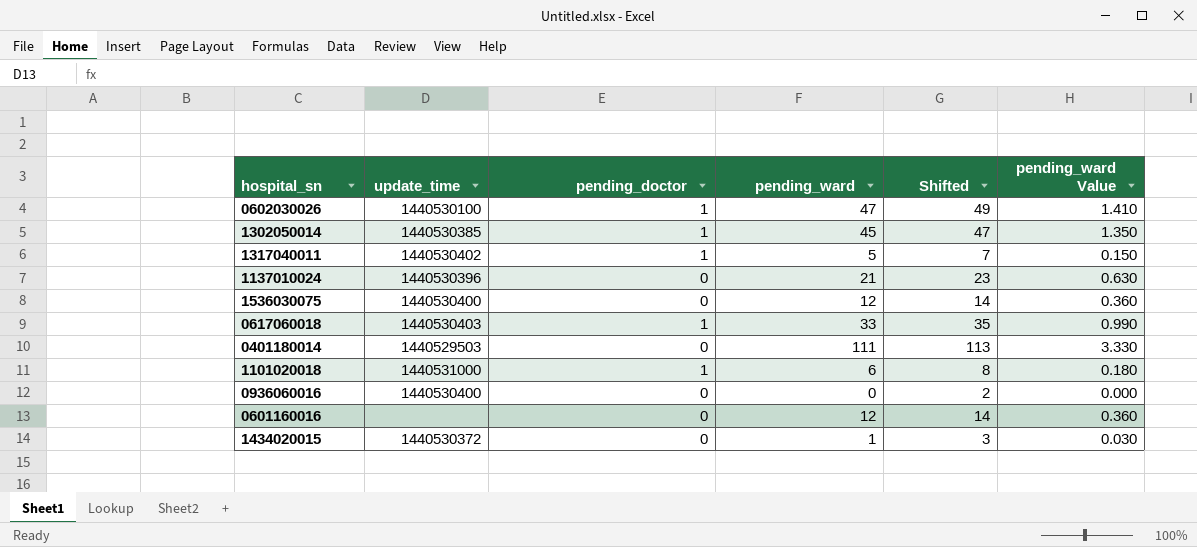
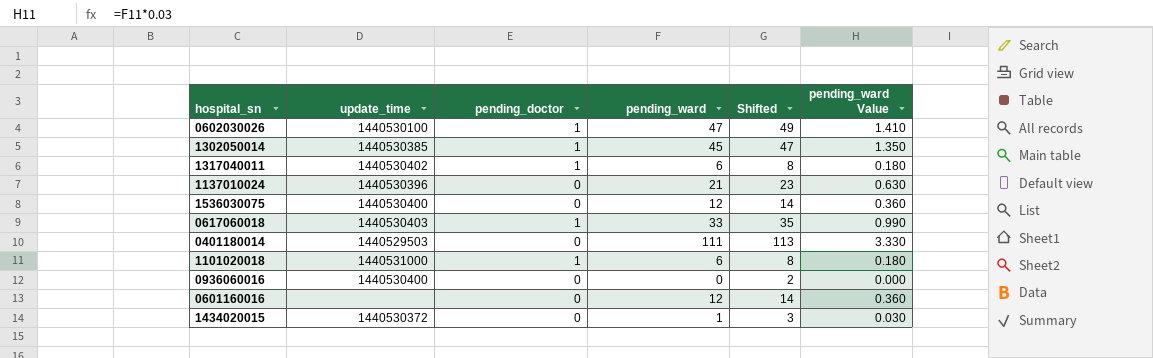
1317040011 | pending_ward: 5 -> 6
1317040011 | Shifted: 7 -> 8
1317040011 | pending_ward Value: 0.150 -> 0.180

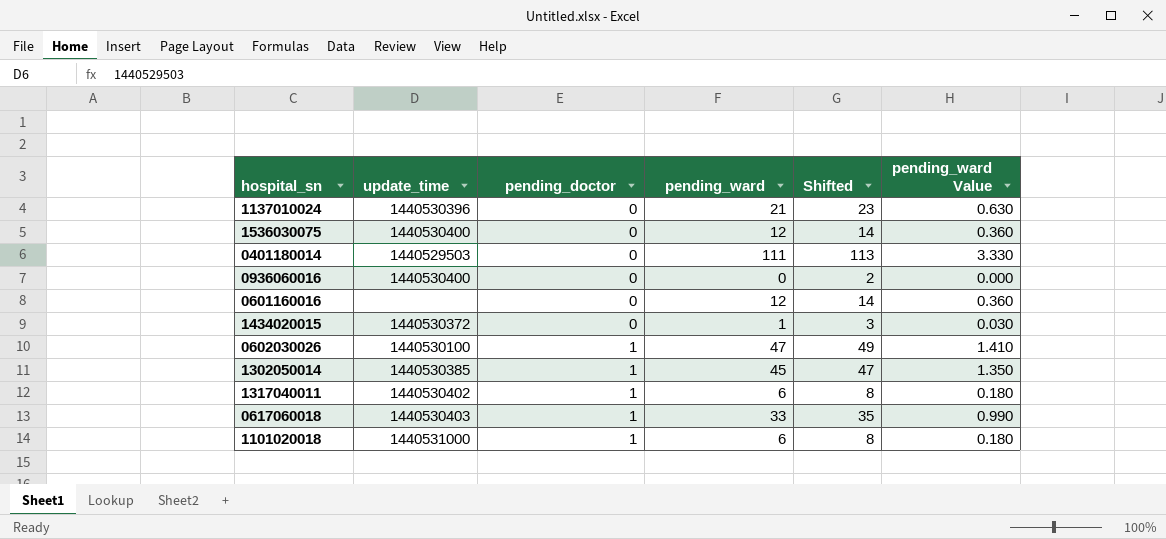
row order: none -> pending_doctor ascending

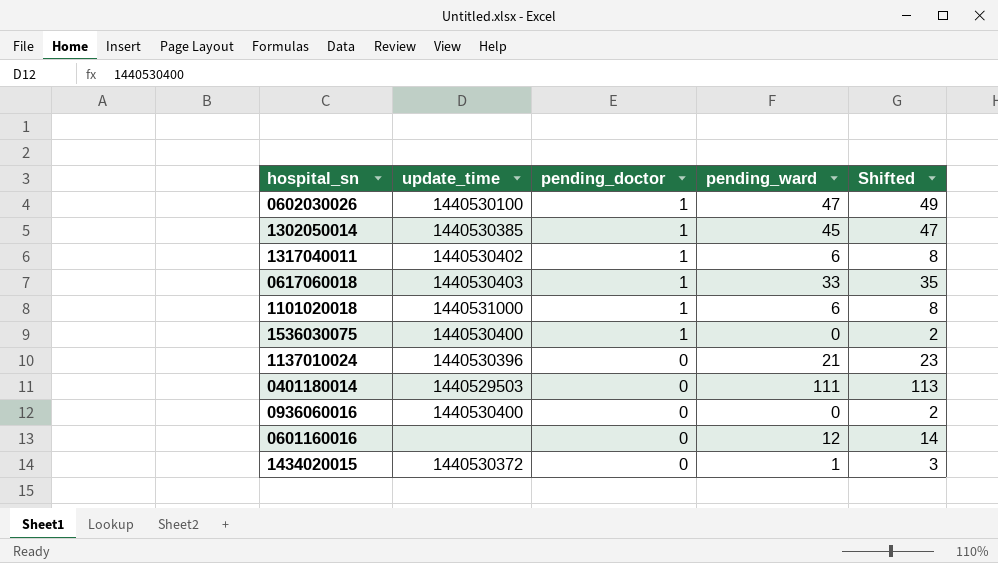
row order: pending_doctor ascending -> pending_doctor descending
column pending_ward Value | formula: [pending_ward] * 0.03 -> none
1536030075 | pending_doctor: 0 -> 1
1536030075 | pending_ward: 12 -> 0
1536030075 | Shifted: 14 -> 2

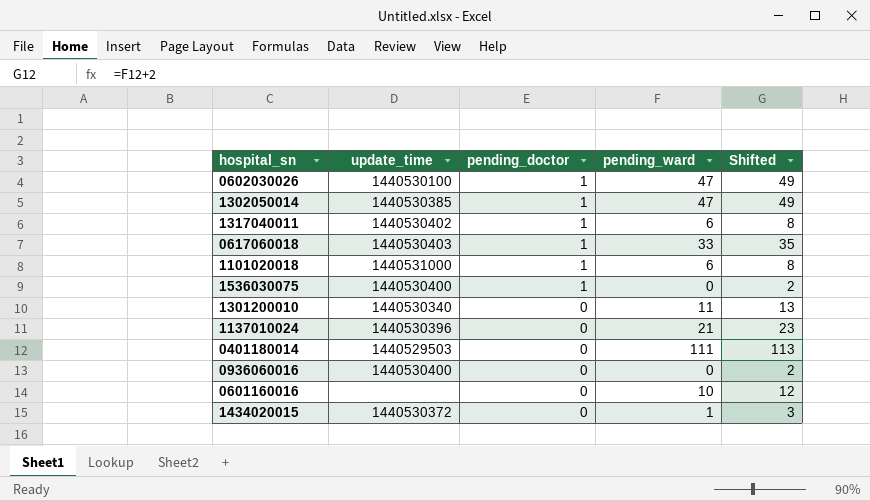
1302050014 | pending_ward: 45 -> 47
1302050014 | Shifted: 47 -> 49
row 1301200010: none -> 1440530340 | 0 | 11 | 13
0601160016 | pending_ward: 12 -> 10
0601160016 | Shifted: 14 -> 12

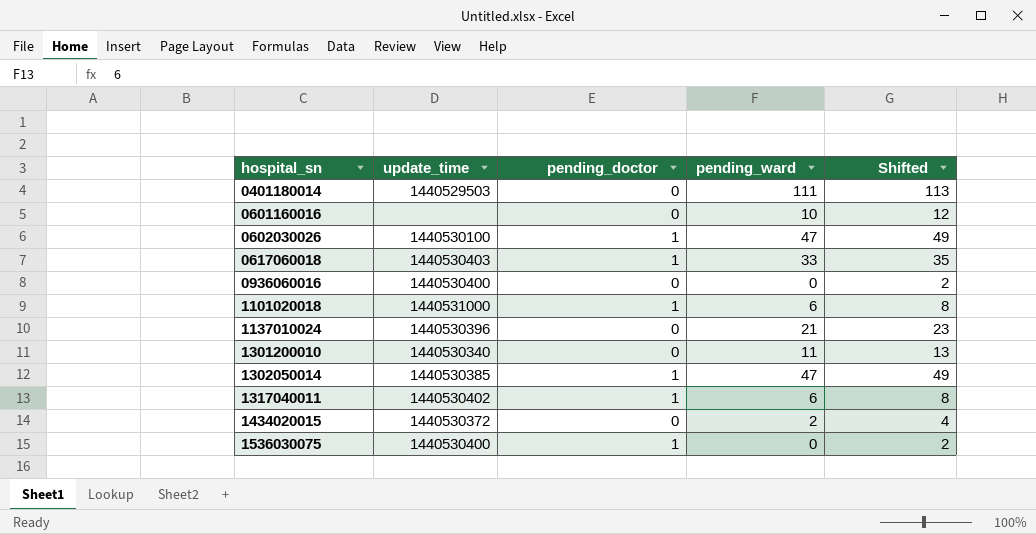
row order: pending_doctor descending -> hospital_sn ascending
1434020015 | pending_ward: 1 -> 2
1434020015 | Shifted: 3 -> 4

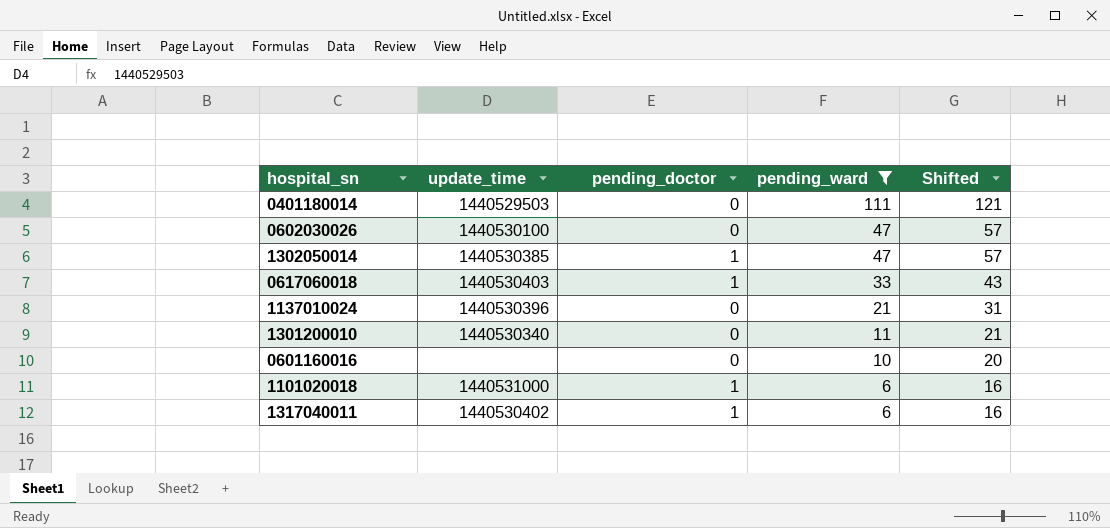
filter: none -> pending_ward >= 6
row order: hospital_sn ascending -> pending_ward descending
column Shifted | formula: [pending_ward] + 2 -> [pending_ward] + 10
0602030026 | pending_doctor: 1 -> 0

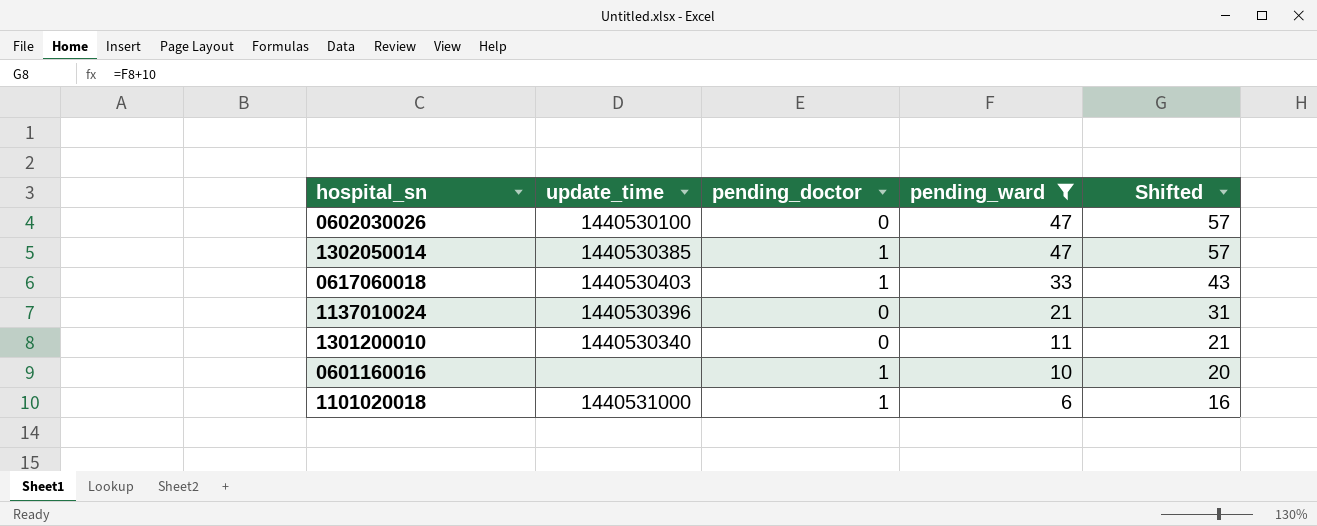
row 0401180014: 1440529503 | 0 | 111 | 121 -> none
row 1317040011: 1440530402 | 1 | 6 | 16 -> none
0601160016 | pending_doctor: 0 -> 1

